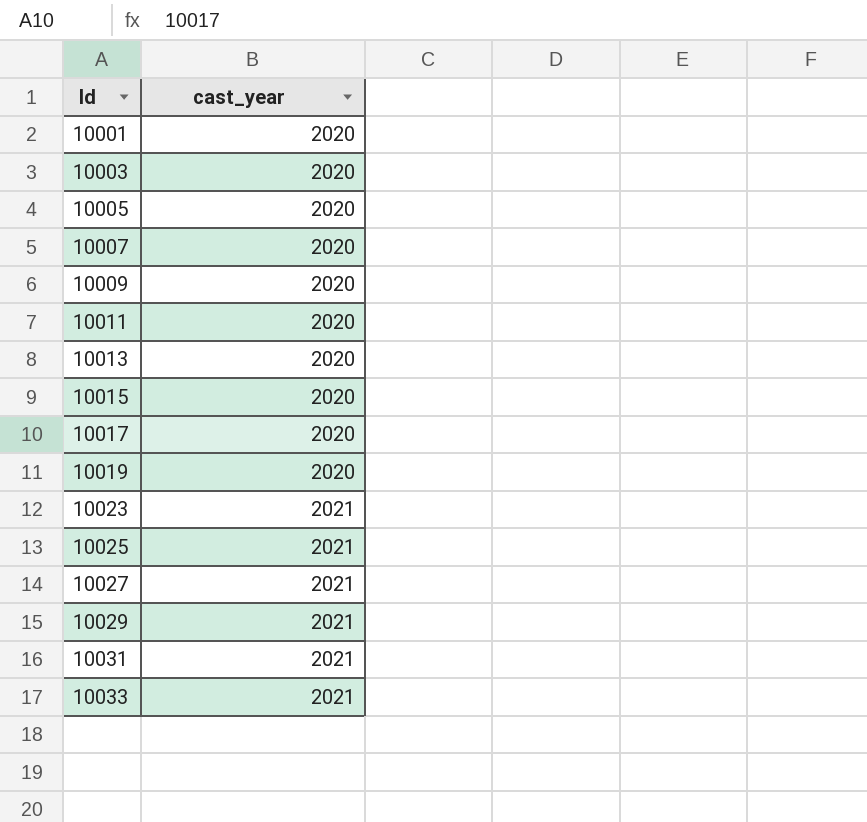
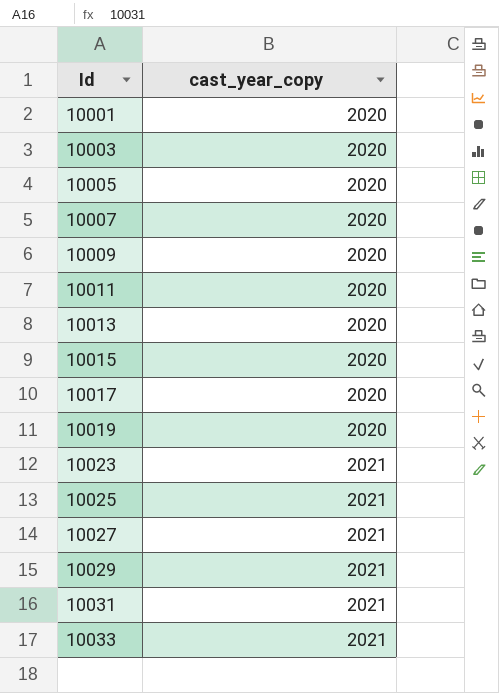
column name: cast_year -> cast_year_copy

